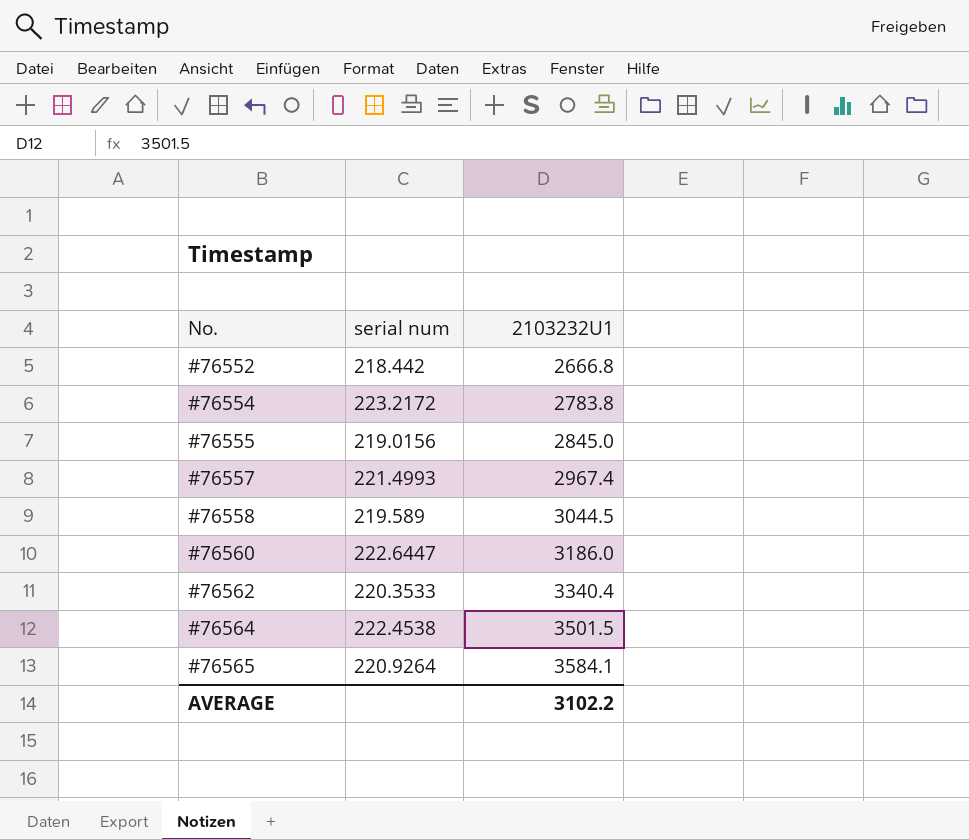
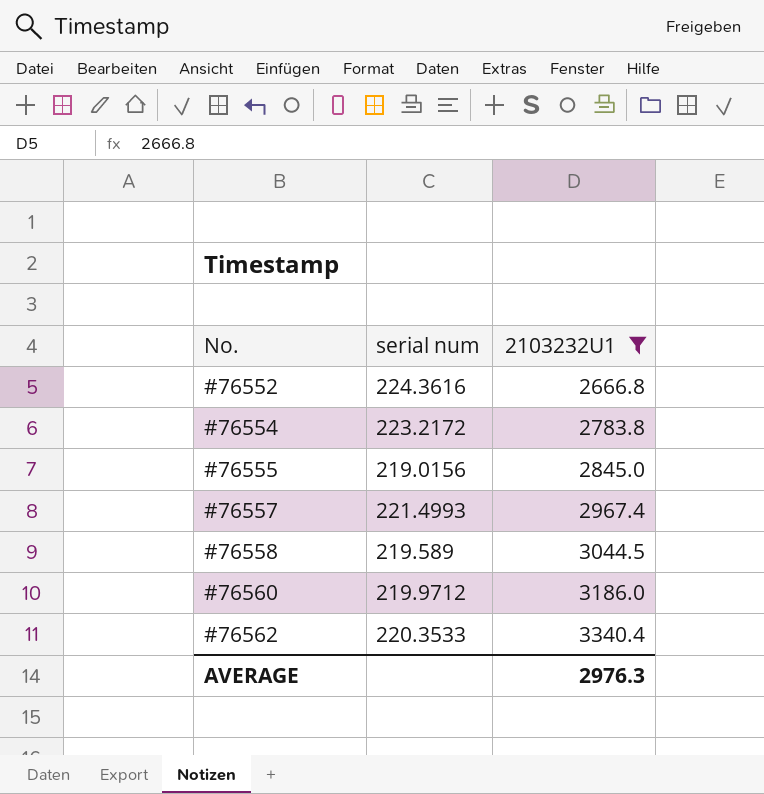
filter: none -> 2103232U1 <= 3340.4
#76552 | serial num: 218.442 -> 224.3616
#76560 | serial num: 222.6447 -> 219.9712
AVERAGE | 2103232U1: 3102.2 -> 2976.3

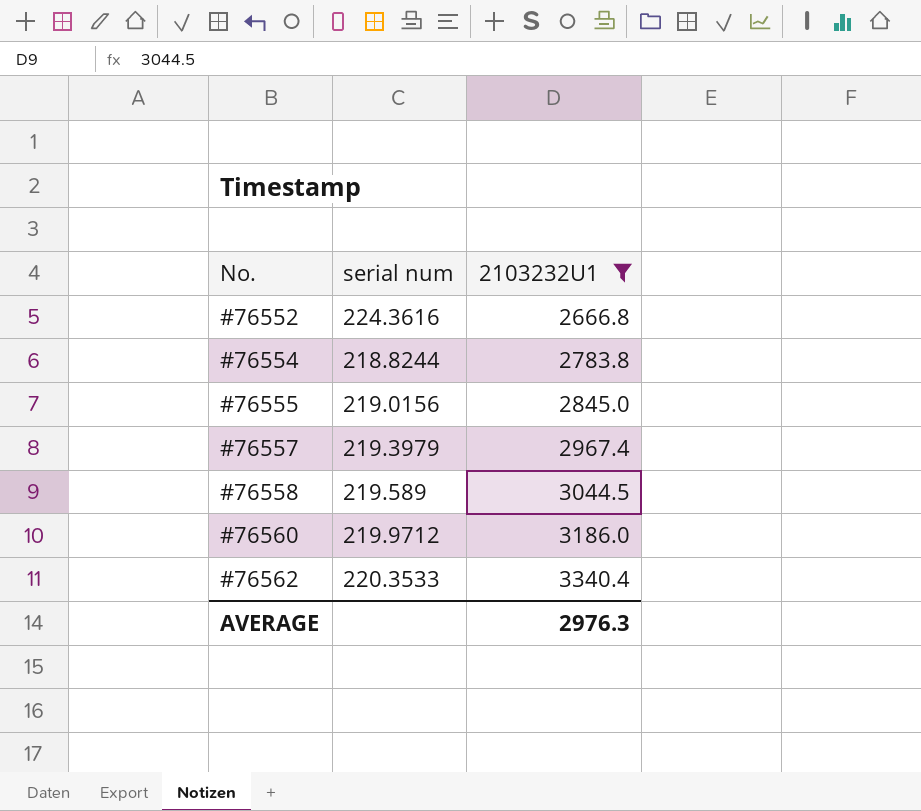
#76554 | serial num: 223.2172 -> 218.8244
#76557 | serial num: 221.4993 -> 219.3979

